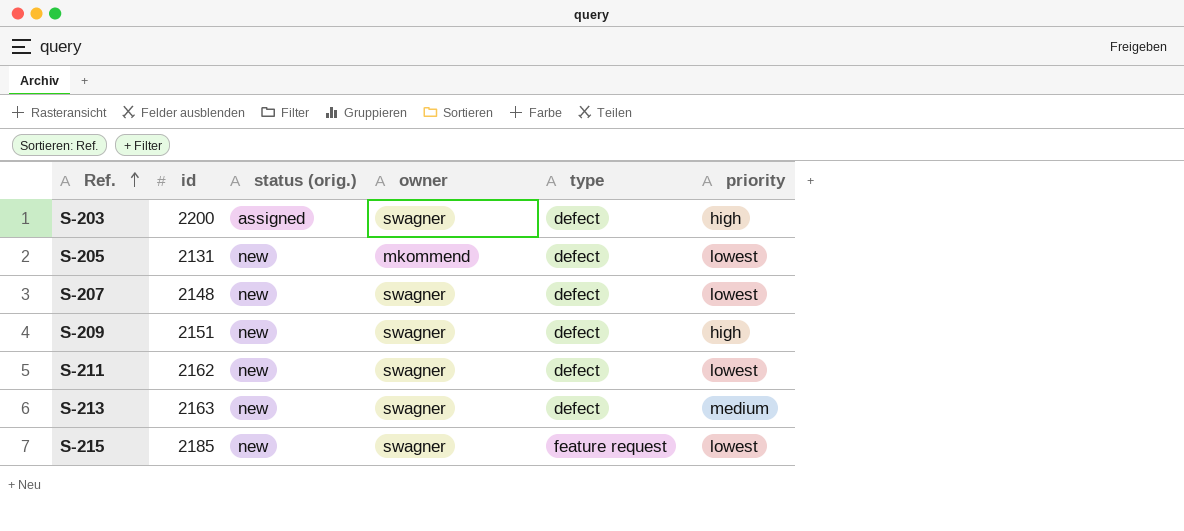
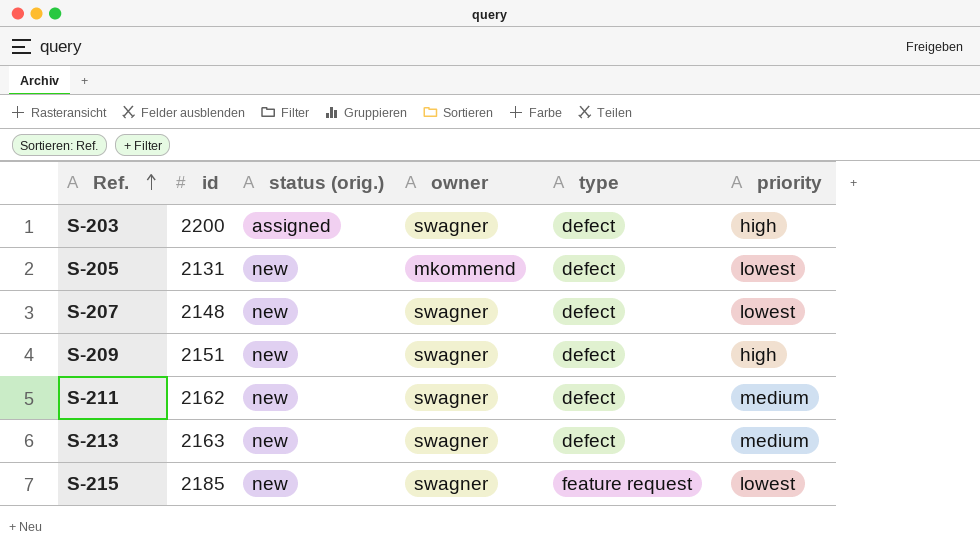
S-211 | priority: lowest -> medium

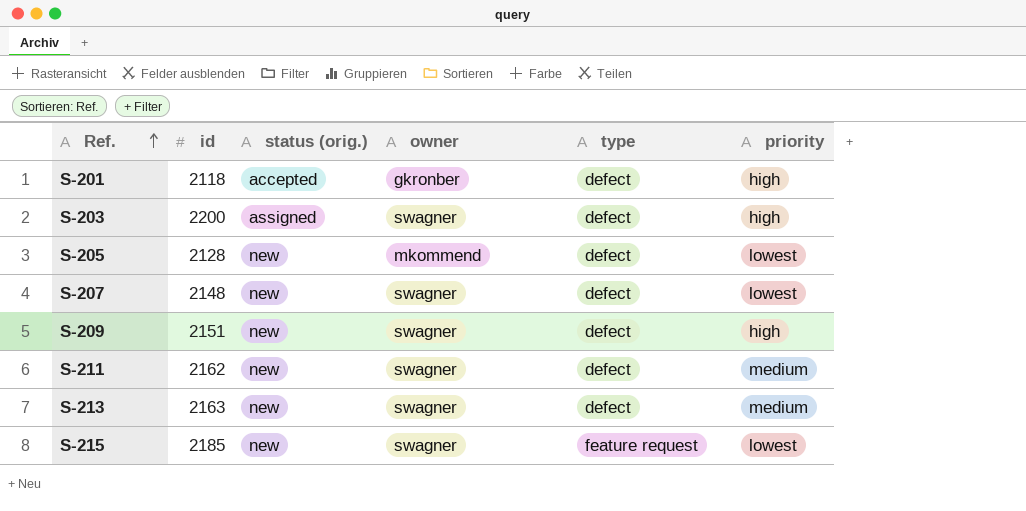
row S-201: none -> 2118 | accepted | gkronber | defect | high
S-205 | id: 2131 -> 2128

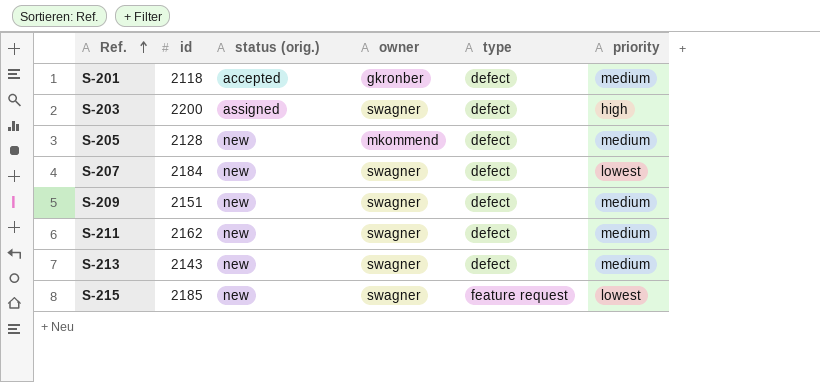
S-201 | priority: high -> medium
S-205 | priority: lowest -> medium
S-207 | id: 2148 -> 2184
S-209 | priority: high -> medium
S-213 | id: 2163 -> 2143

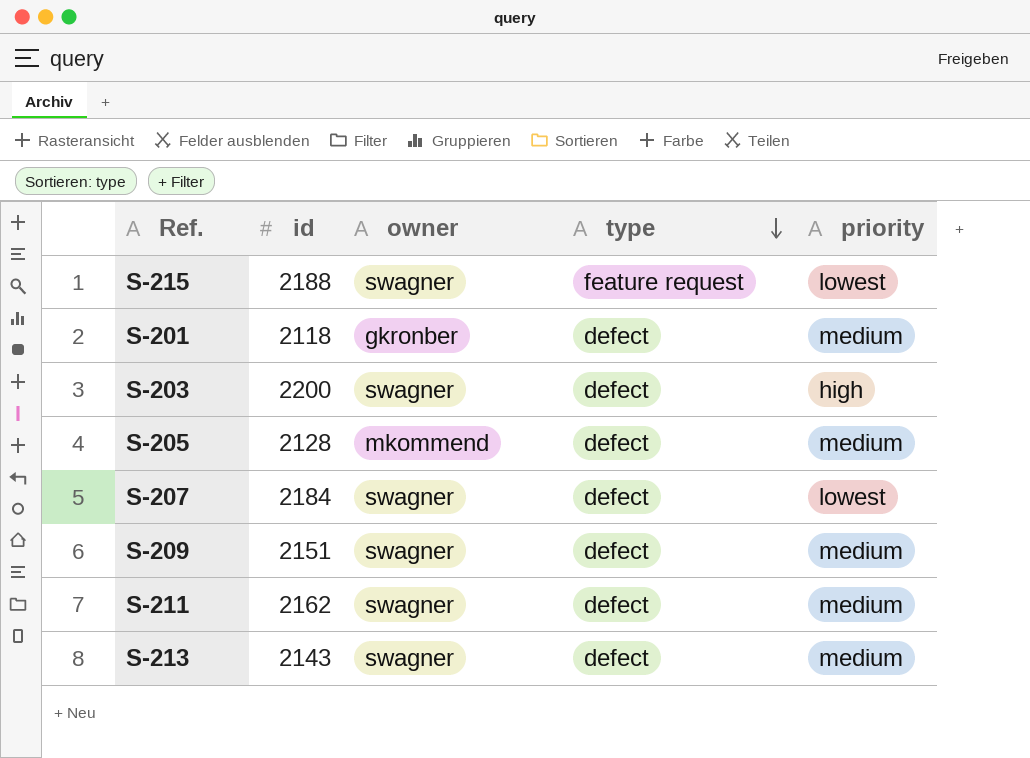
row order: Ref. ascending -> type descending
column status (orig.) | position: 3 -> none
S-215 | id: 2185 -> 2188

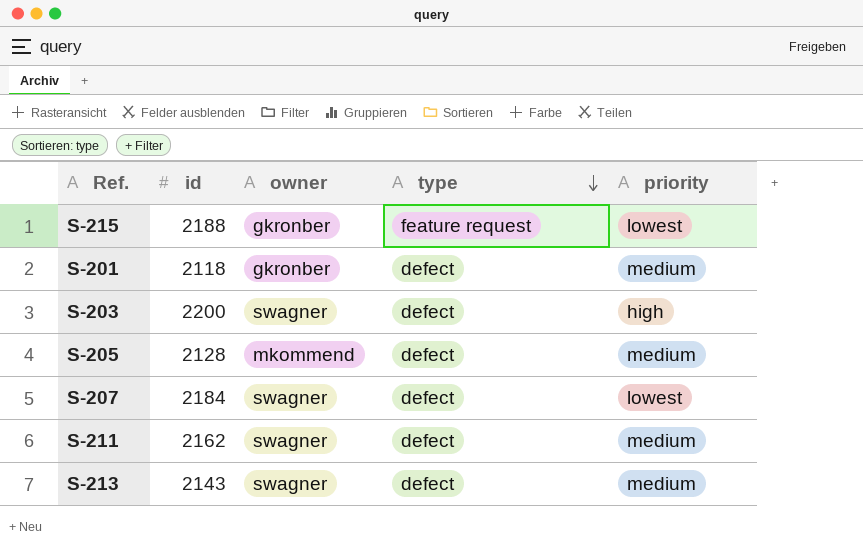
row S-209: 2151 | swagner | defect | medium -> none
S-215 | owner: swagner -> gkronber

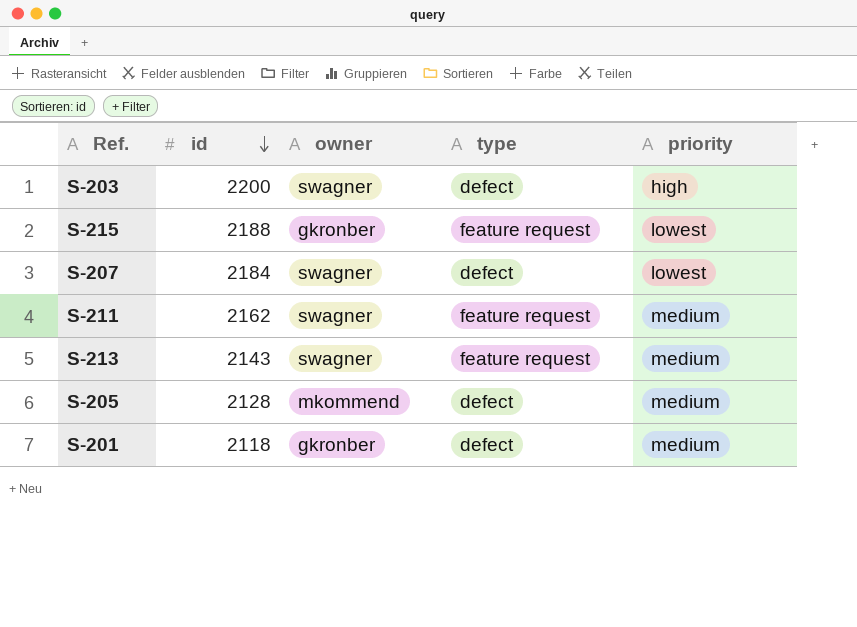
row order: type descending -> id descending
S-211 | type: defect -> feature request
S-213 | type: defect -> feature request

